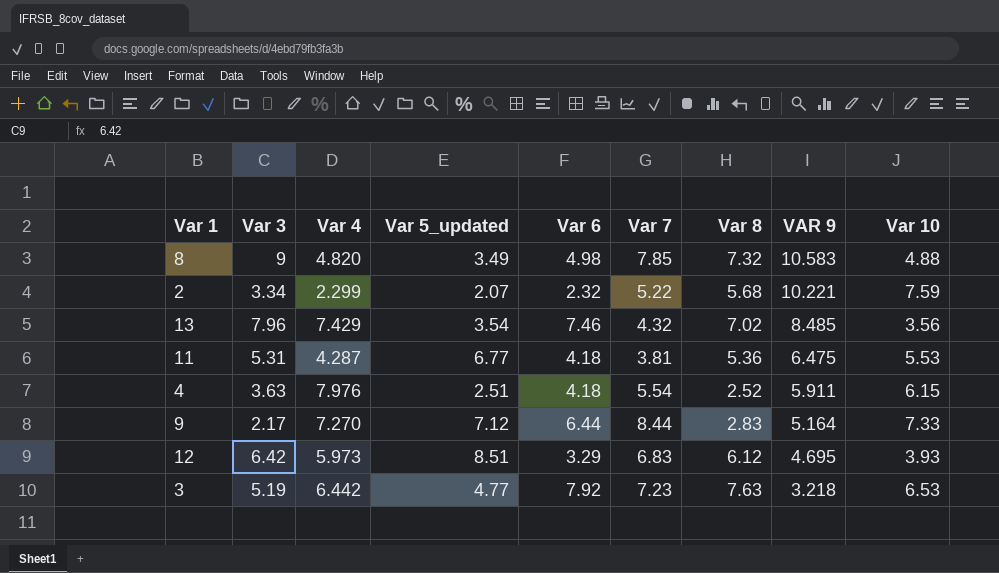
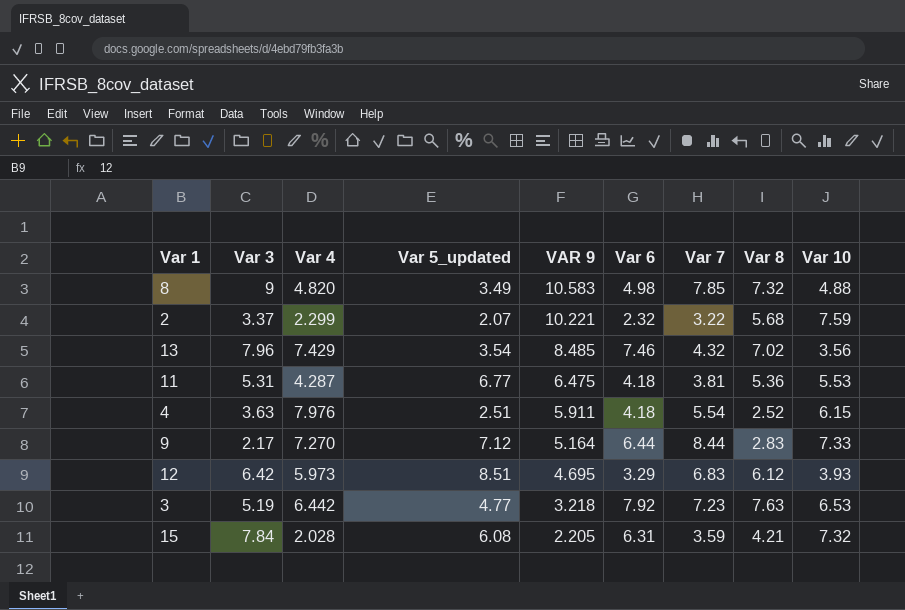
column VAR 9 | position: 8 -> 5
2 | Var 3: 3.34 -> 3.37
2 | Var 7: 5.22 -> 3.22
row 15: none -> 7.84 | 2.028 | 6.08 | 2.205 | 6.31 | 3.59 | 4.21 | 7.32

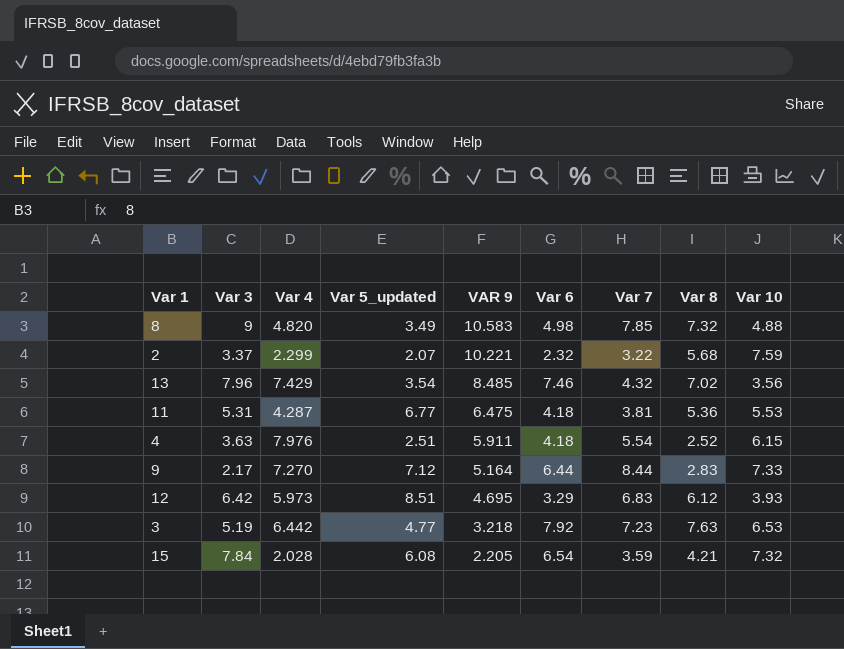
15 | Var 6: 6.31 -> 6.54

